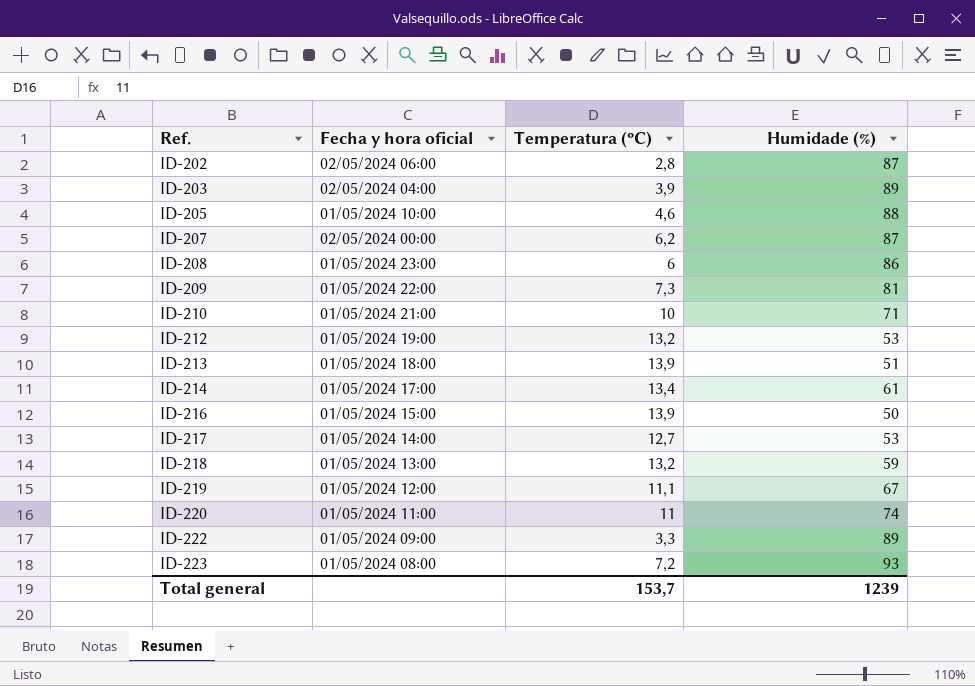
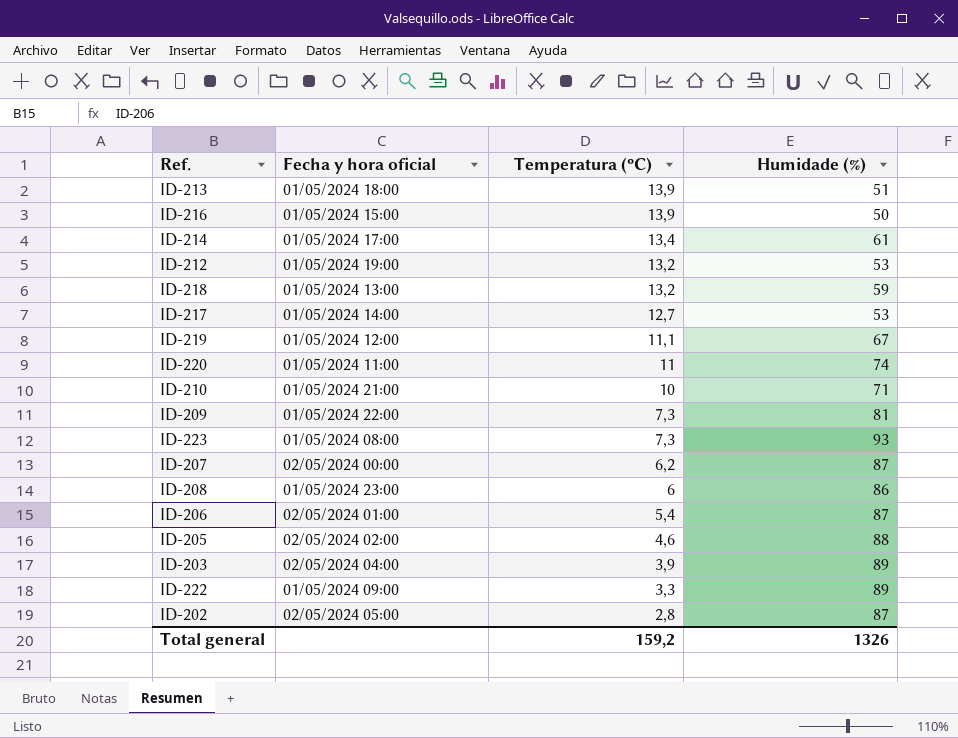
row order: Ref. ascending -> Temperatura (ºC) descending
ID-223 | Temperatura (ºC): 7,2 -> 7,3
row ID-206: none -> 02/05/2024 01:00 | 5,4 | 87
ID-205 | Fecha y hora oficial: 01/05/2024 10:00 -> 02/05/2024 02:00
ID-202 | Fecha y hora oficial: 02/05/2024 06:00 -> 02/05/2024 05:00
Total general | Temperatura (ºC): 153,7 -> 159,2
Total general | Humidade (%): 1239 -> 1326

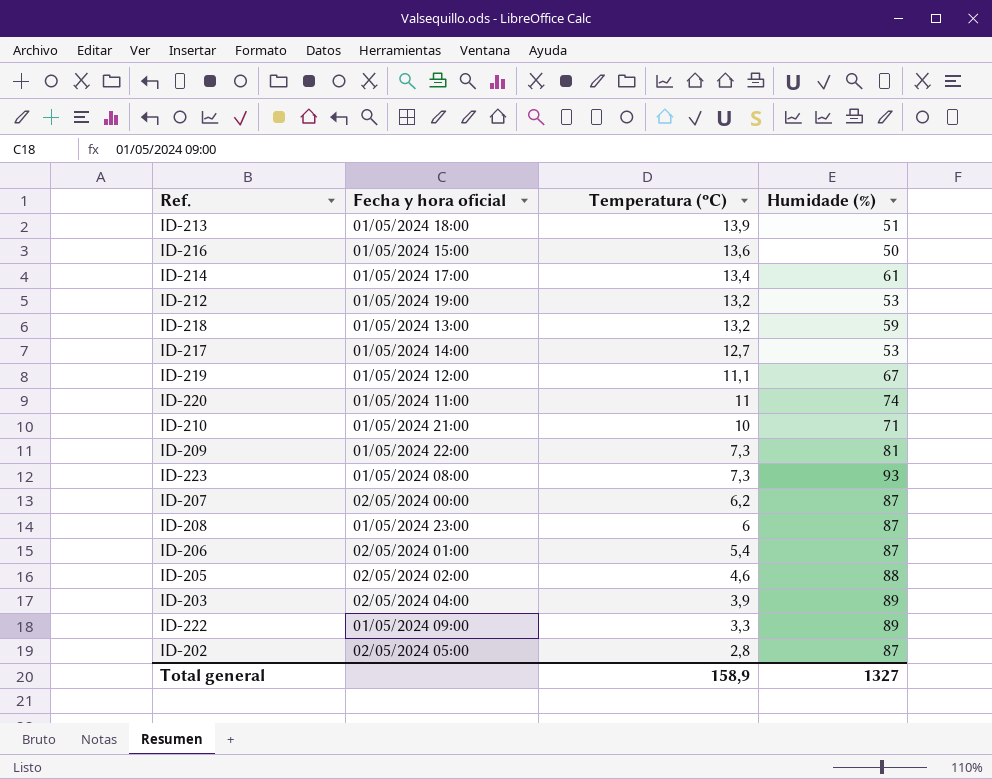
ID-216 | Temperatura (ºC): 13,9 -> 13,6
ID-208 | Humidade (%): 86 -> 87
Total general | Temperatura (ºC): 159,2 -> 158,9
Total general | Humidade (%): 1326 -> 1327

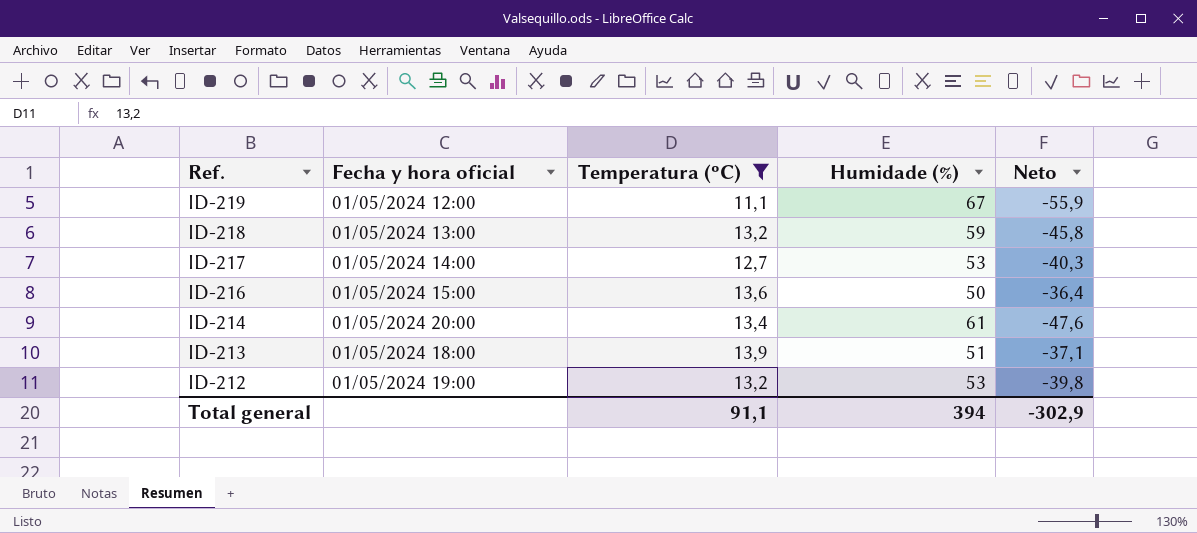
filter: none -> Temperatura (ºC) >= 11,1
row order: Temperatura (ºC) descending -> Ref. descending
column Neto | formula: none -> [Temperatura (ºC)] - [Humidade (%)]
ID-214 | Fecha y hora oficial: 01/05/2024 17:00 -> 01/05/2024 20:00
Total general | Temperatura (ºC): 158,9 -> 91,1
Total general | Humidade (%): 1327 -> 394

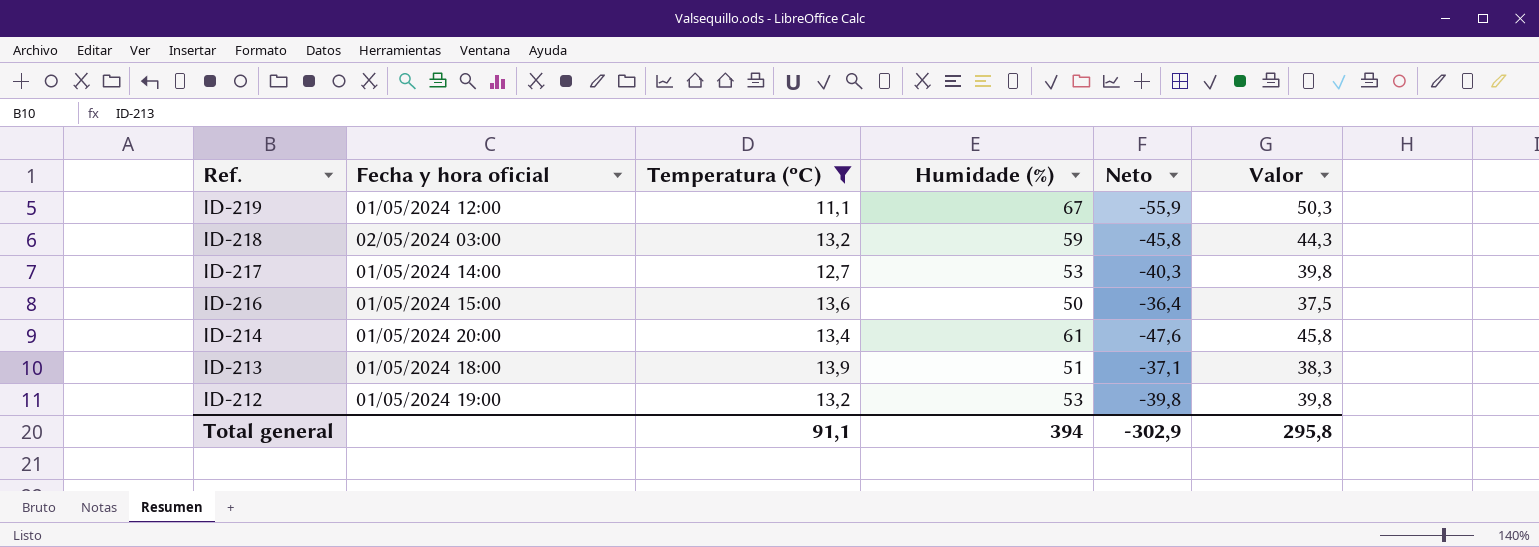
column Valor | formula: none -> [Humidade (%)] * 0,75
ID-218 | Fecha y hora oficial: 01/05/2024 13:00 -> 02/05/2024 03:00

